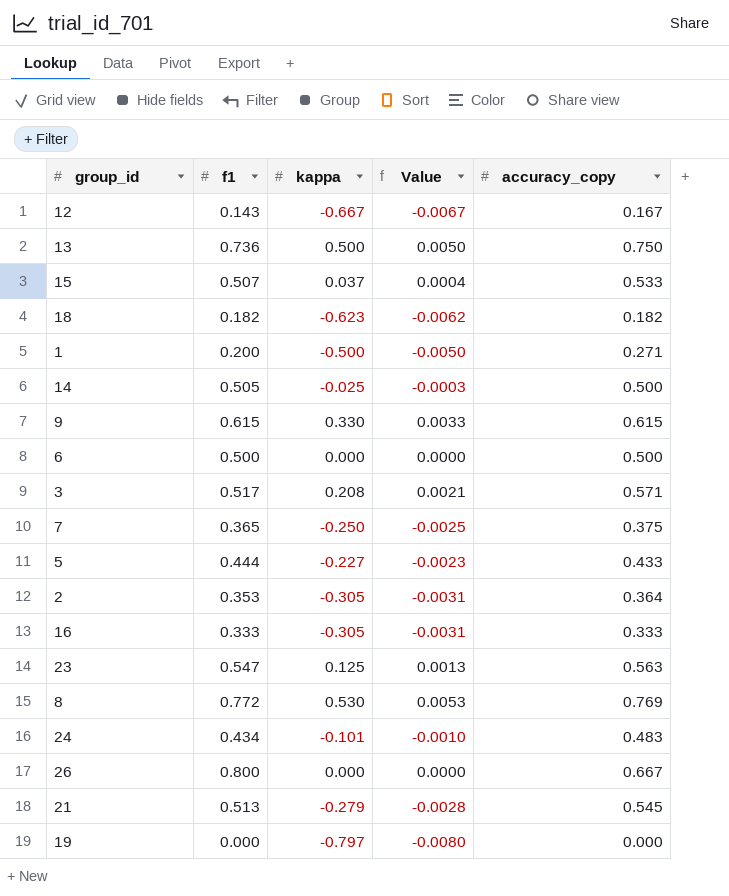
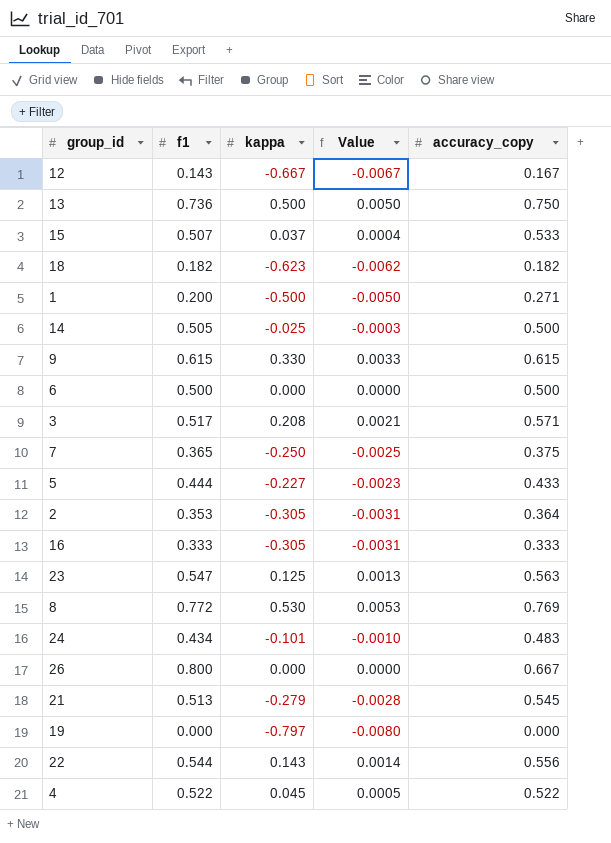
row 22: none -> 0.544 | 0.143 | 0.0014 | 0.556
row 4: none -> 0.522 | 0.045 | 0.0005 | 0.522

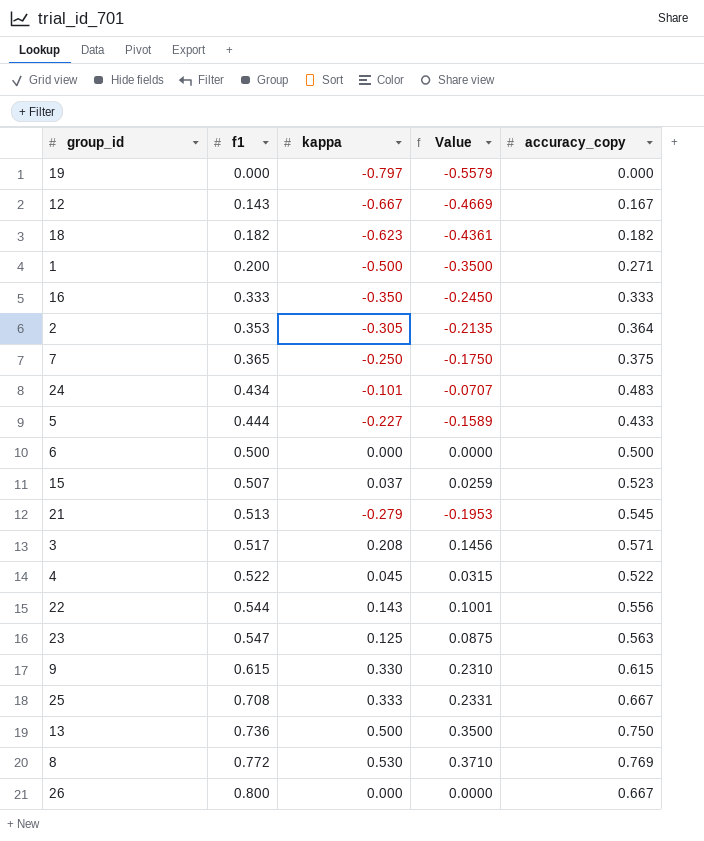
row order: none -> f1 ascending
column Value | formula: [kappa] * 0.01 -> [kappa] * 0.7
row 14: 0.505 | -0.025 | -0.0003 | 0.500 -> none
16 | kappa: -0.305 -> -0.350
15 | accuracy_copy: 0.533 -> 0.523
row 25: none -> 0.708 | 0.333 | 0.2331 | 0.667

